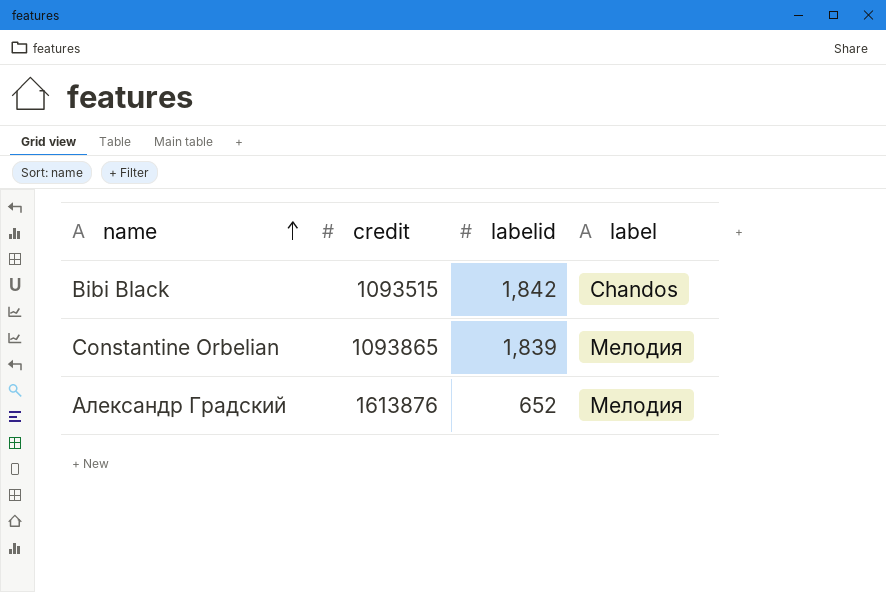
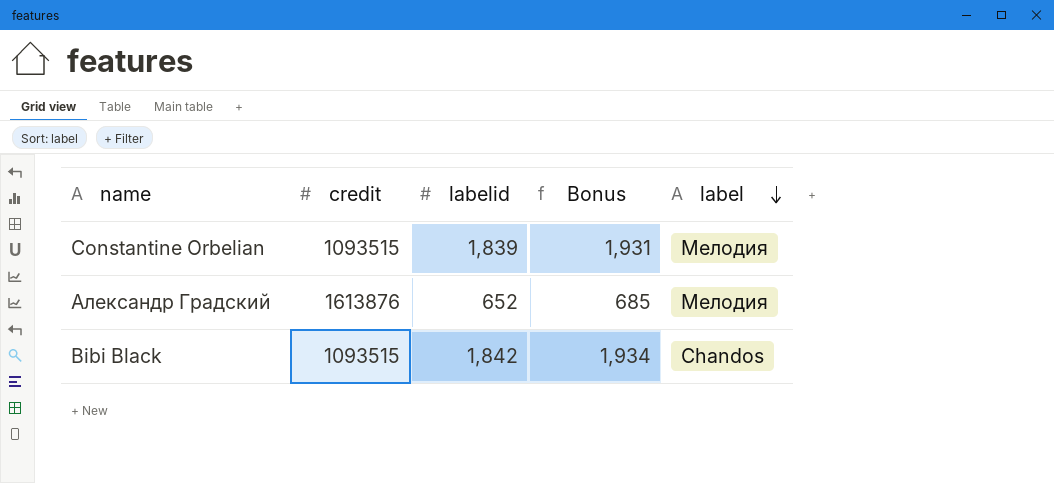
row order: name ascending -> label descending
column Bonus | formula: none -> [labelid] * 1.05
Constantine Orbelian | credit: 1093865 -> 1093515

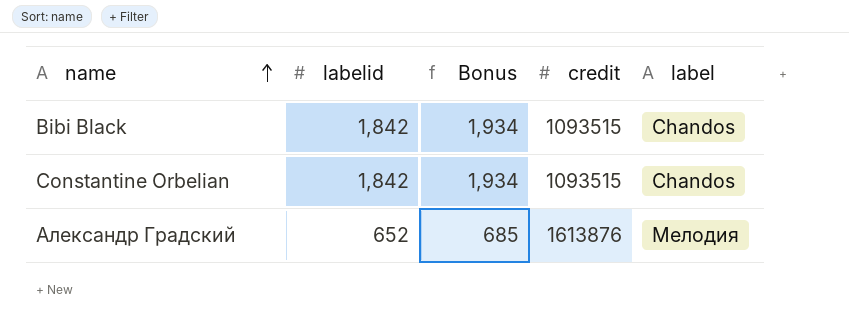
row order: label descending -> name ascending
column credit | position: 2 -> 4
Constantine Orbelian | labelid: 1,839 -> 1,842
Constantine Orbelian | Bonus: 1,931 -> 1,934
Constantine Orbelian | label: Мелодия -> Chandos

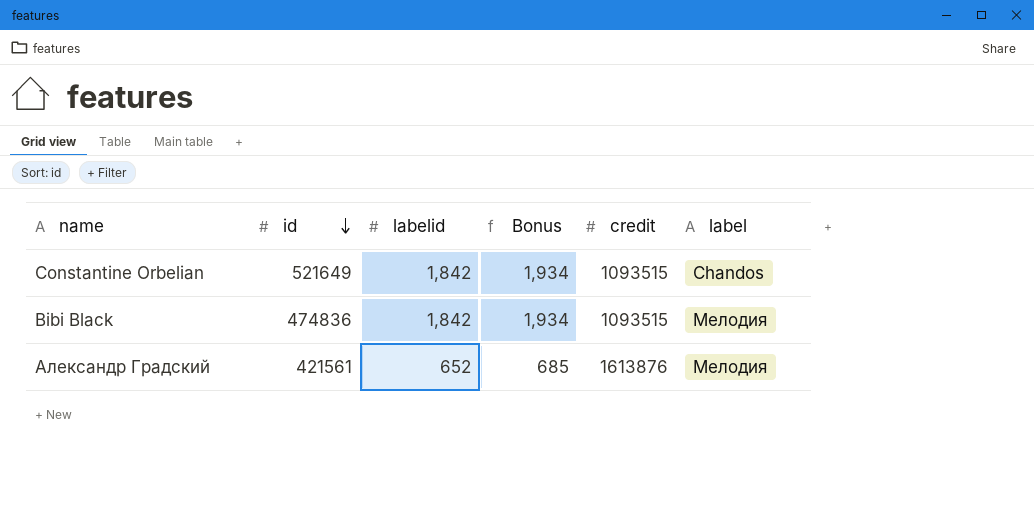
row order: name ascending -> id descending
column id | position: none -> 2
Bibi Black | label: Chandos -> Мелодия

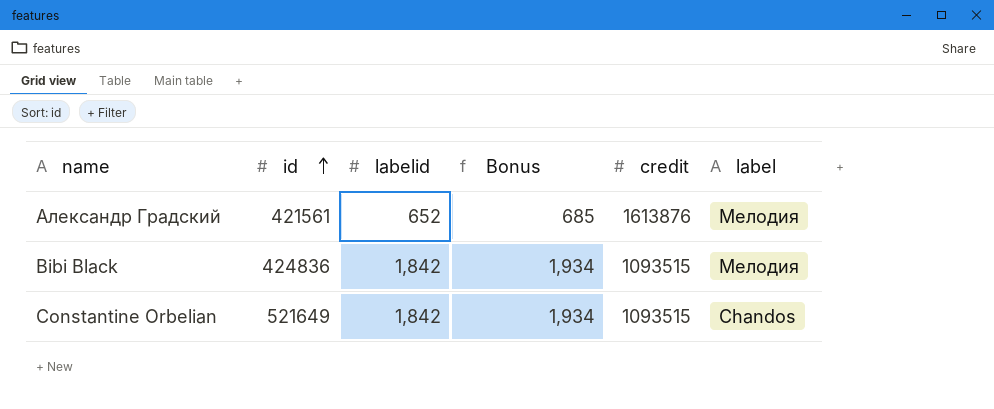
row order: id descending -> id ascending
Bibi Black | id: 474836 -> 424836

